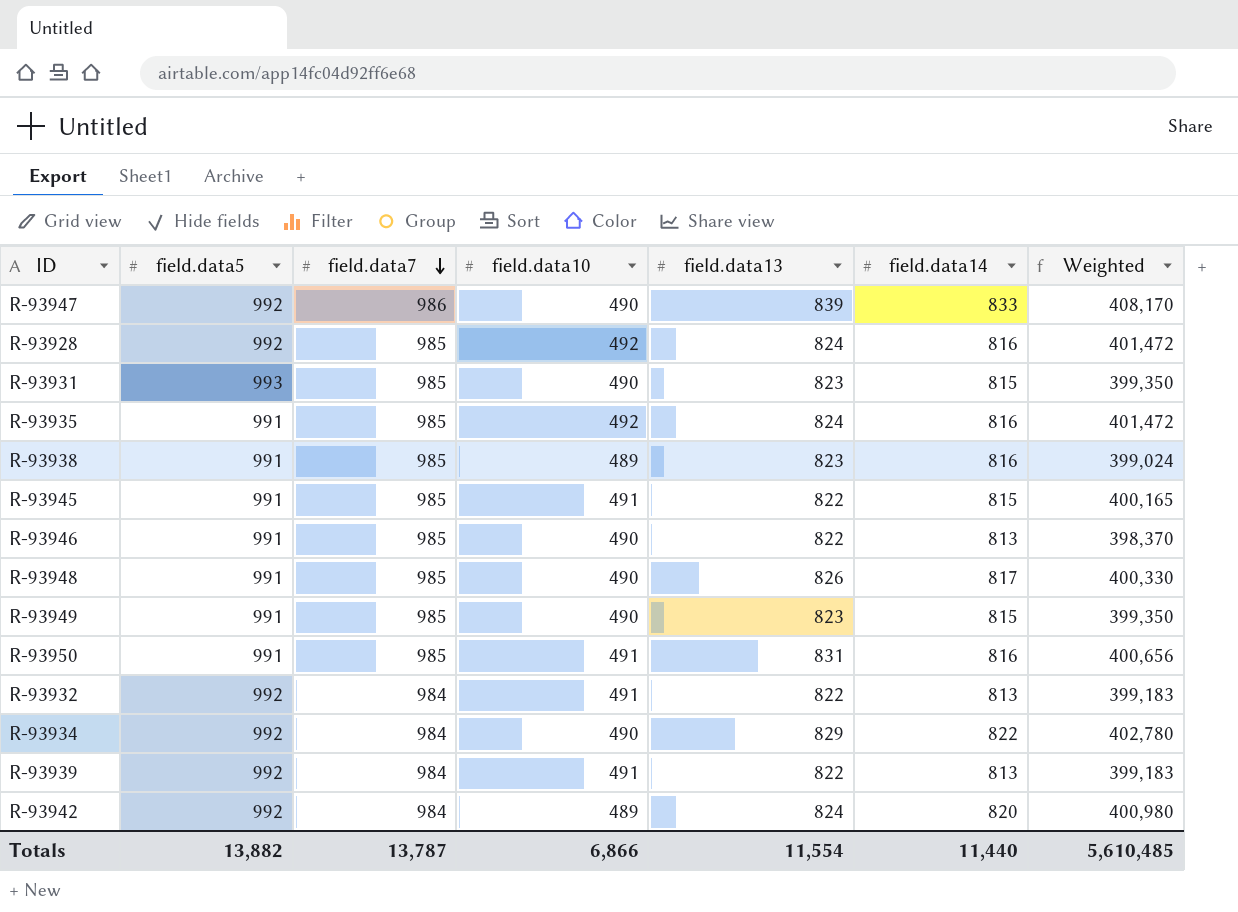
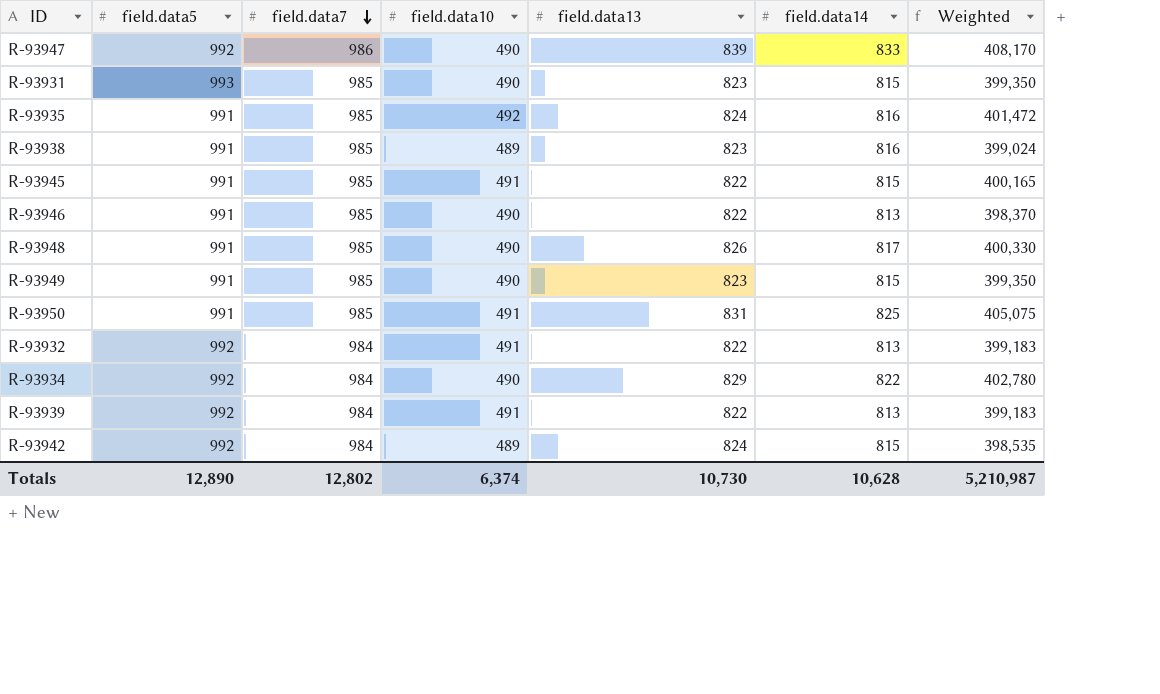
row R-93928: 992 | 985 | 492 | 824 | 816 | 401,472 -> none
R-93950 | field.data14: 816 -> 825
R-93950 | Weighted: 400,656 -> 405,075
R-93942 | field.data14: 820 -> 815
R-93942 | Weighted: 400,980 -> 398,535
Totals | field.data5: 13,882 -> 12,890
Totals | field.data7: 13,787 -> 12,802
Totals | field.data10: 6,866 -> 6,374
Totals | field.data13: 11,554 -> 10,730
Totals | field.data14: 11,440 -> 10,628
Totals | Weighted: 5,610,485 -> 5,210,987

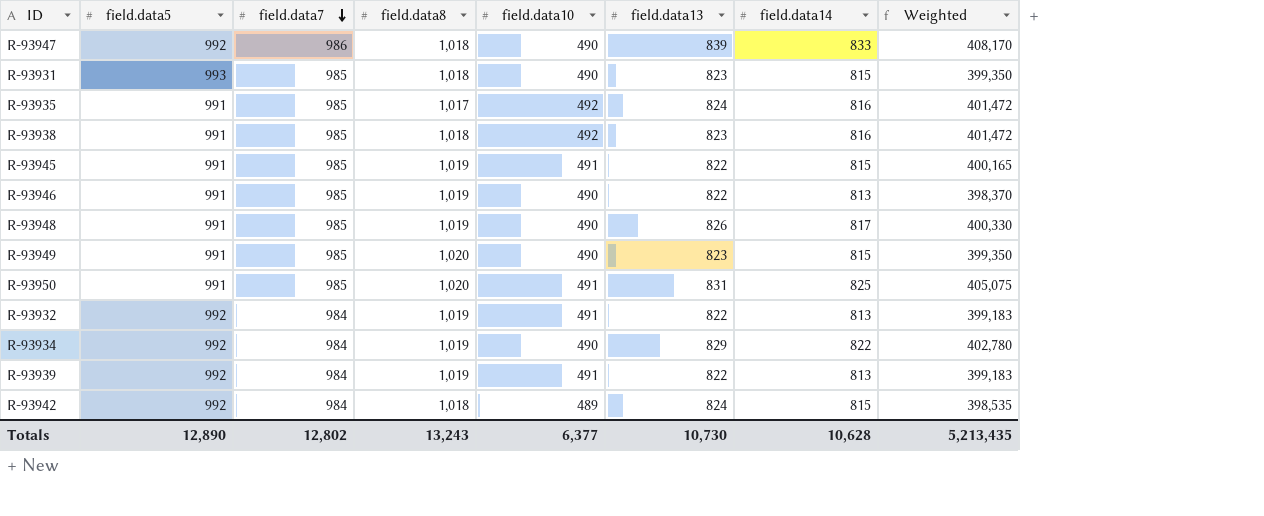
column field.data8 | position: none -> 4
R-93938 | field.data10: 489 -> 492
R-93938 | Weighted: 399,024 -> 401,472
Totals | field.data10: 6,374 -> 6,377
Totals | Weighted: 5,210,987 -> 5,213,435

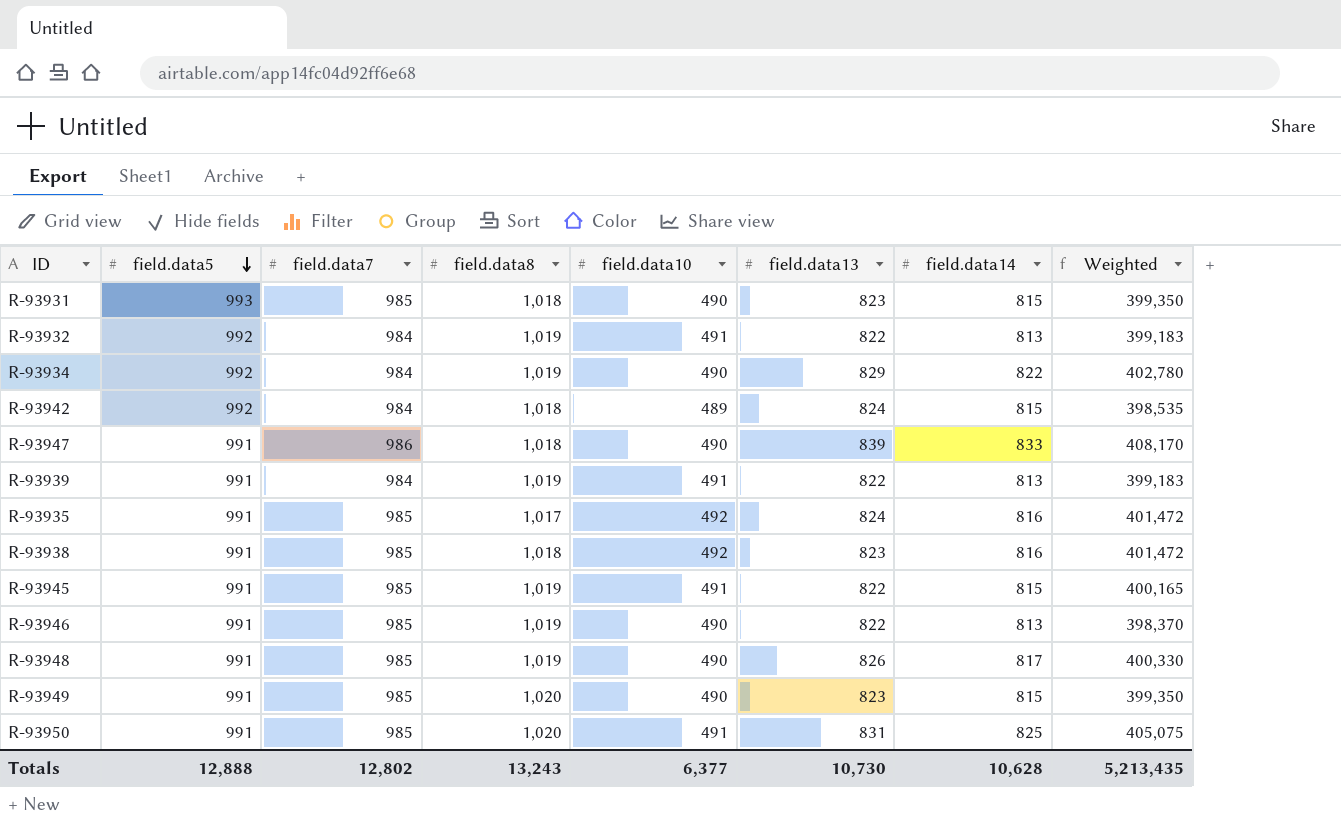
row order: field.data7 descending -> field.data5 descending
R-93947 | field.data5: 992 -> 991
R-93939 | field.data5: 992 -> 991
Totals | field.data5: 12,890 -> 12,888

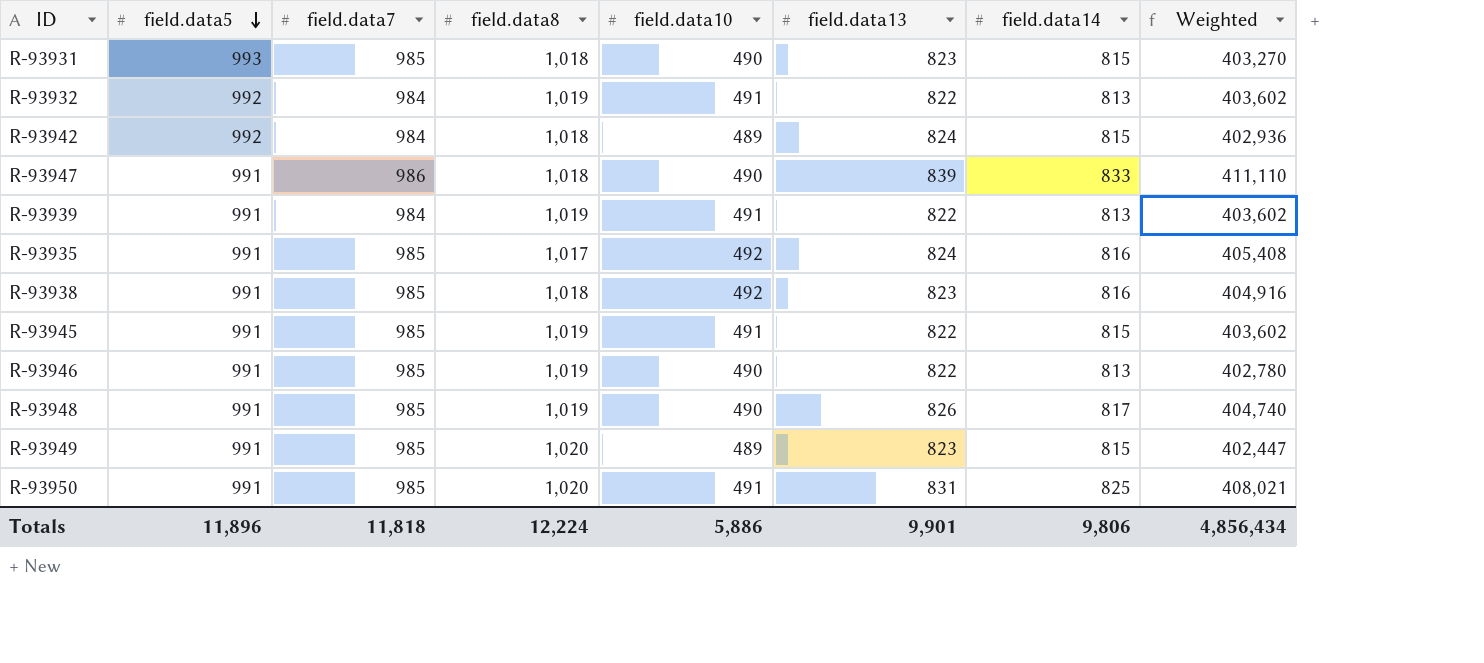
column Weighted | formula: [field.data10] * [field.data14] -> [field.data10] * [field.data13]
row R-93934: 992 | 984 | 1,019 | 490 | 829 | 822 | 402,780 -> none
R-93949 | field.data10: 490 -> 489
Totals | field.data5: 12,888 -> 11,896
Totals | field.data7: 12,802 -> 11,818
Totals | field.data8: 13,243 -> 12,224
Totals | field.data10: 6,377 -> 5,886
Totals | field.data13: 10,730 -> 9,901
Totals | field.data14: 10,628 -> 9,806
Totals | Weighted: 5,213,435 -> 4,856,434

